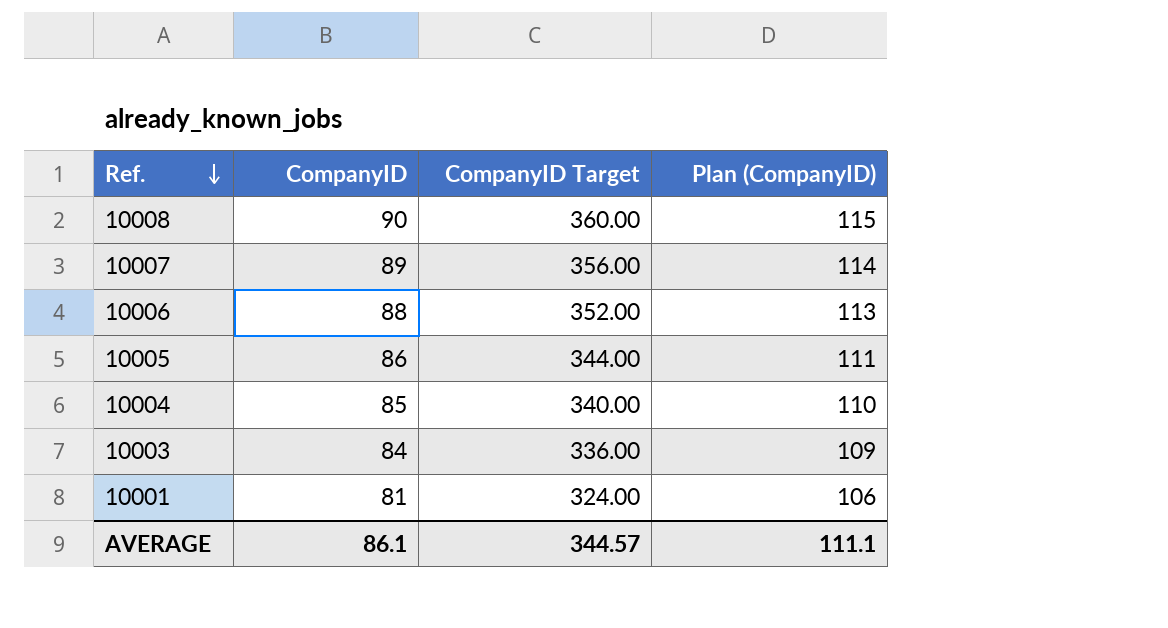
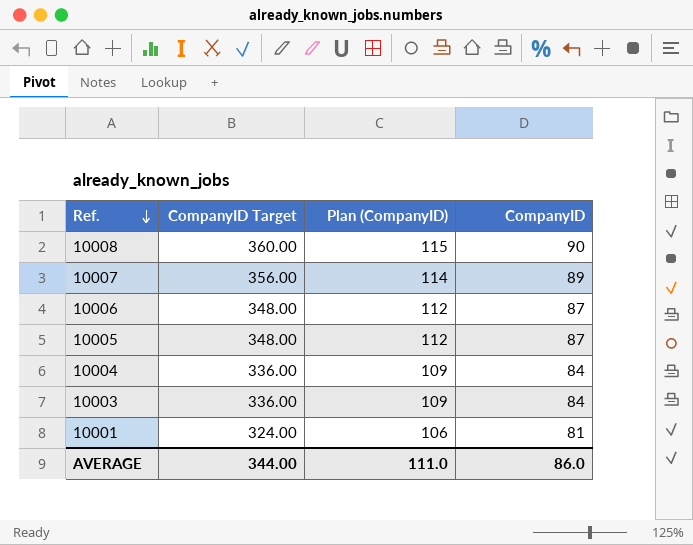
column CompanyID | position: 2 -> 4
10006 | CompanyID Target: 352.00 -> 348.00
10006 | Plan (CompanyID): 113 -> 112
10006 | CompanyID: 88 -> 87
10005 | CompanyID Target: 344.00 -> 348.00
10005 | Plan (CompanyID): 111 -> 112
10005 | CompanyID: 86 -> 87
10004 | CompanyID Target: 340.00 -> 336.00
10004 | Plan (CompanyID): 110 -> 109
10004 | CompanyID: 85 -> 84
AVERAGE | CompanyID Target: 344.57 -> 344.00
AVERAGE | Plan (CompanyID): 111.1 -> 111.0
AVERAGE | CompanyID: 86.1 -> 86.0

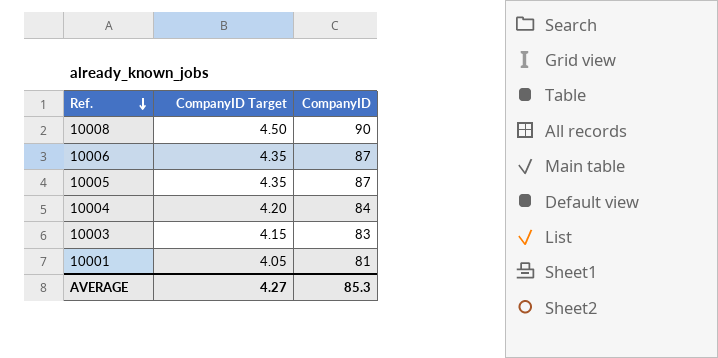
column Plan (CompanyID) | formula: [CompanyID] + 25 -> none
column CompanyID Target | formula: [CompanyID] * 4 -> [CompanyID] * 0.05
row 10007: 356.00 | 114 | 89 -> none
10003 | CompanyID: 84 -> 83
AVERAGE | CompanyID Target: 344.00 -> 4.27
AVERAGE | CompanyID: 86.0 -> 85.3

